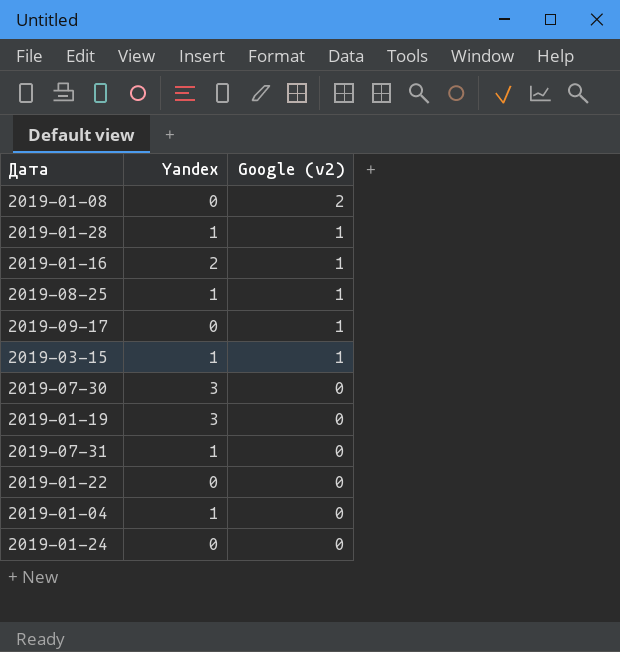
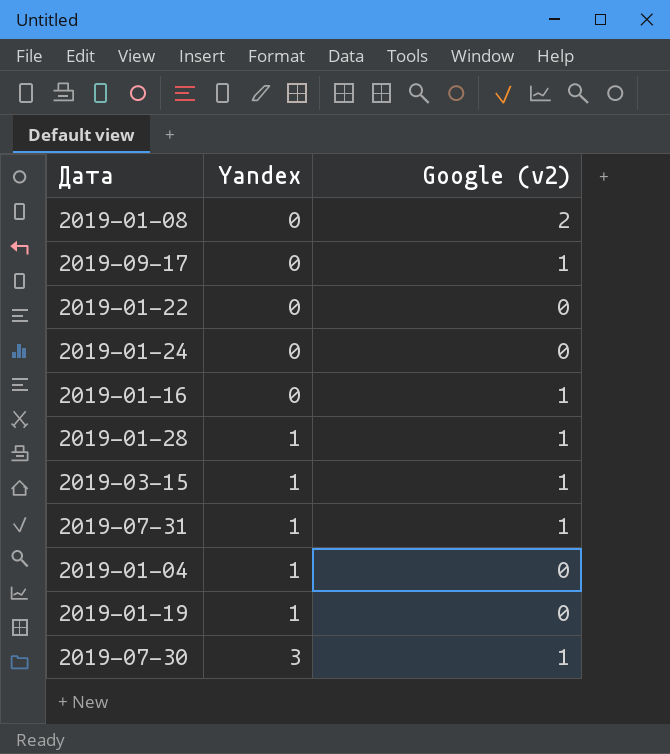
row order: Google (v2) descending -> Yandex ascending
row 2019-08-25: 1 | 1 -> none
2019-01-16 | Yandex: 2 -> 0
2019-07-31 | Google (v2): 0 -> 1
2019-01-19 | Yandex: 3 -> 1
2019-07-30 | Google (v2): 0 -> 1

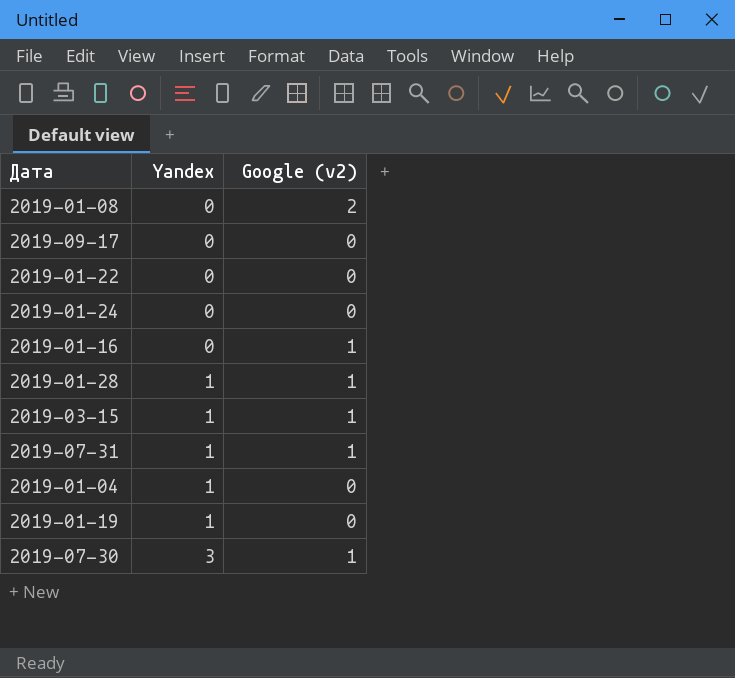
2019-09-17 | Google (v2): 1 -> 0

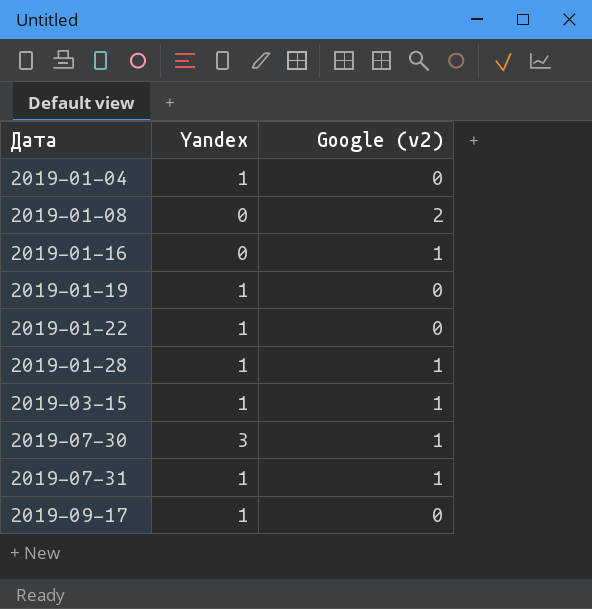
row order: Yandex ascending -> Дата ascending
row 2019-01-24: 0 | 0 -> none
2019-01-22 | Yandex: 0 -> 1
2019-09-17 | Yandex: 0 -> 1

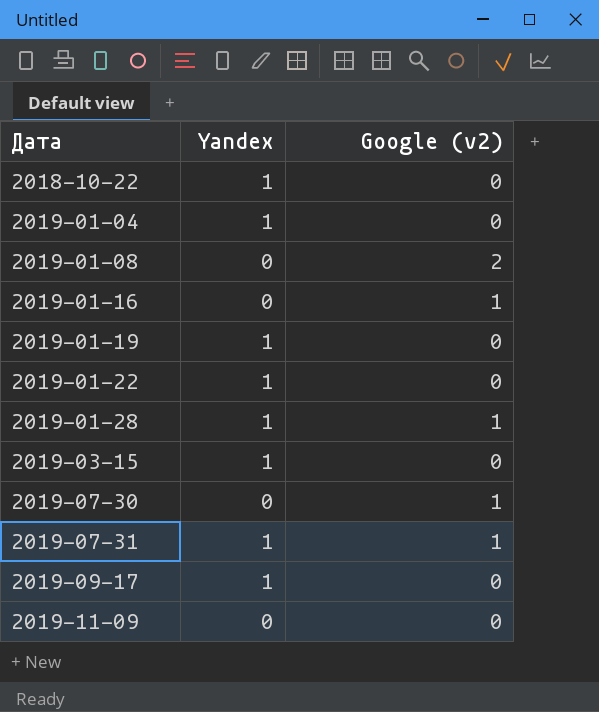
row 2018-10-22: none -> 1 | 0
2019-03-15 | Google (v2): 1 -> 0
2019-07-30 | Yandex: 3 -> 0
row 2019-11-09: none -> 0 | 0

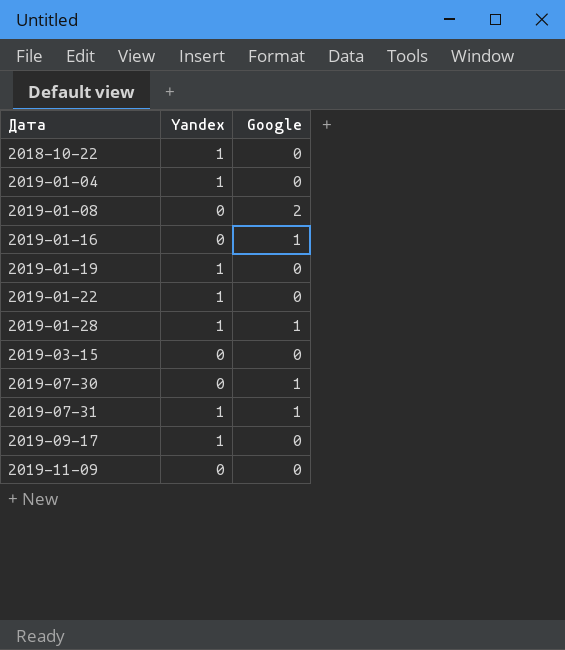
column name: Google (v2) -> Google
2019-03-15 | Yandex: 1 -> 0

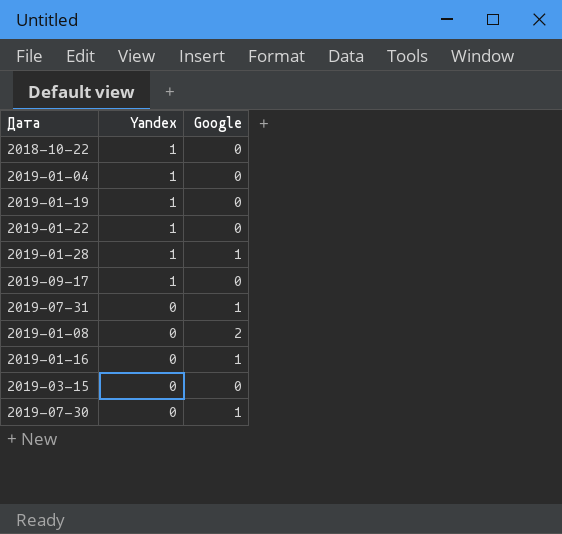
row order: Дата ascending -> Yandex descending
row 2019-11-09: 0 | 0 -> none
2019-07-31 | Yandex: 1 -> 0

